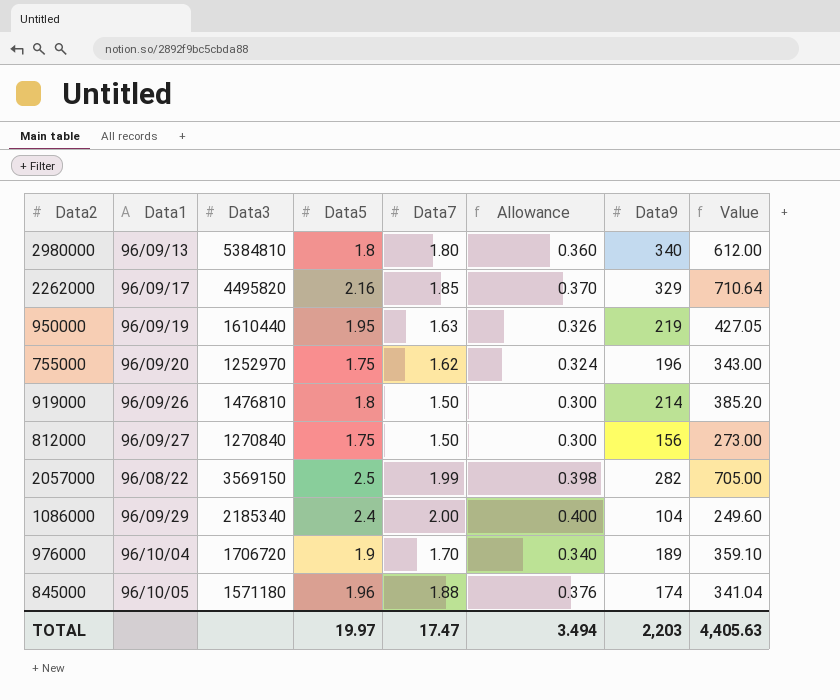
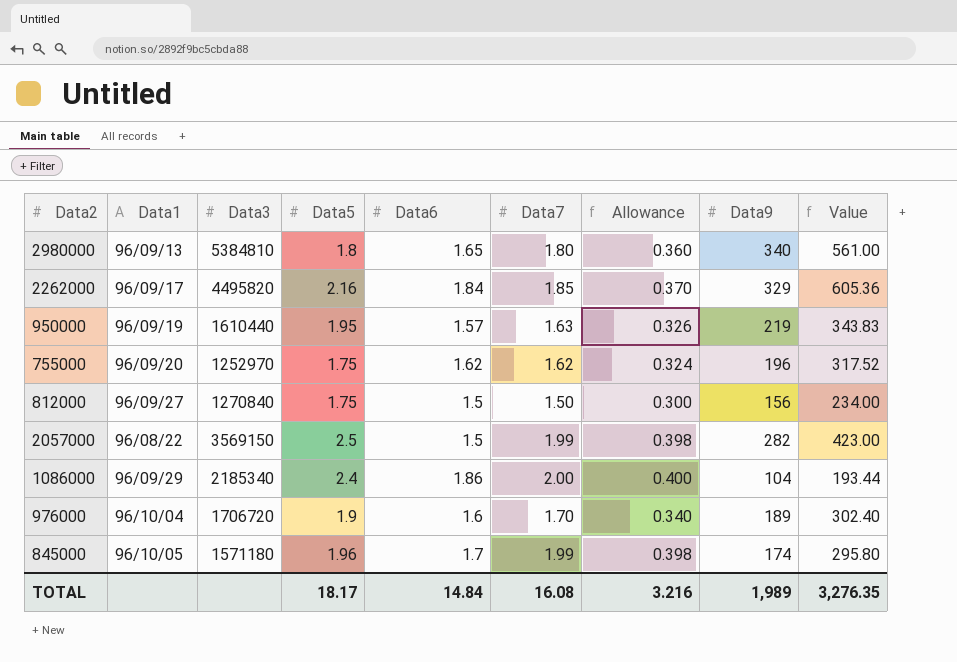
column Data6 | position: none -> 5
column Value | formula: [Data5] * [Data9] -> [Data6] * [Data9]
row 919000: 96/09/26 | 1476810 | 1.8 | 1.50 | 0.300 | 214 | 385.20 -> none
845000 | Data7: 1.88 -> 1.99
845000 | Allowance: 0.376 -> 0.398
TOTAL | Data5: 19.97 -> 18.17
TOTAL | Data7: 17.47 -> 16.08
TOTAL | Allowance: 3.494 -> 3.216
TOTAL | Data9: 2,203 -> 1,989
TOTAL | Value: 4,405.63 -> 3,276.35

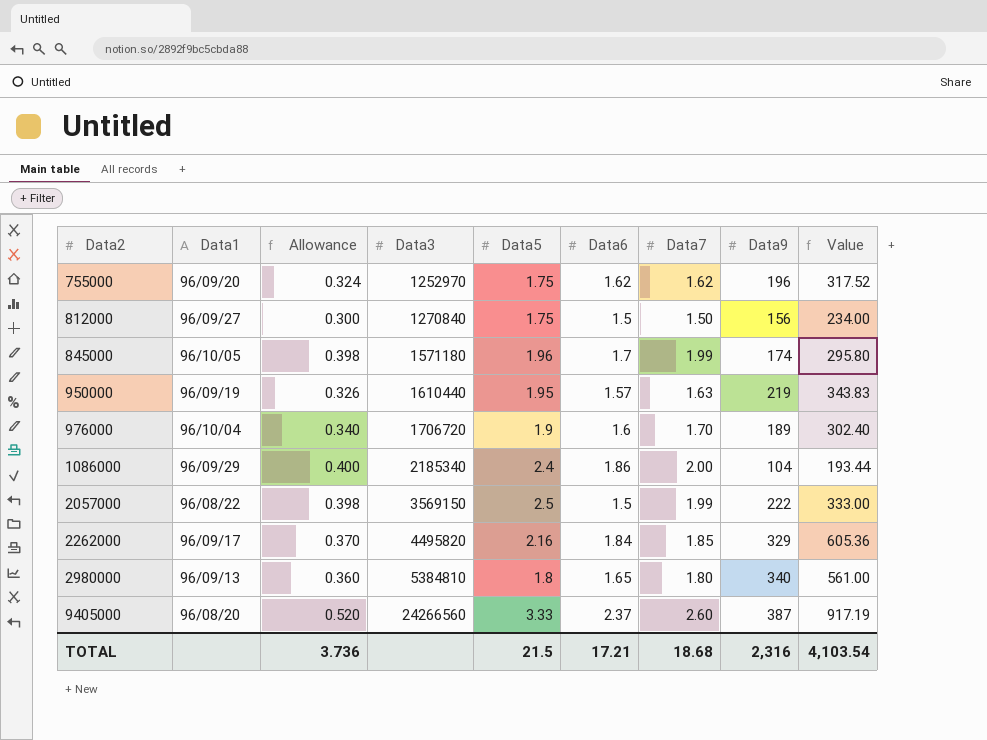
row order: none -> Data2 ascending
column Allowance | position: 7 -> 3
2057000 | Data9: 282 -> 222
2057000 | Value: 423.00 -> 333.00
row 9405000: none -> 96/08/20 | 0.520 | 24266560 | 3.33 | 2.37 | 2.60 | 387 | 917.19
TOTAL | Allowance: 3.216 -> 3.736
TOTAL | Data5: 18.17 -> 21.5
TOTAL | Data6: 14.84 -> 17.21
TOTAL | Data7: 16.08 -> 18.68
TOTAL | Data9: 1,989 -> 2,316
TOTAL | Value: 3,276.35 -> 4,103.54

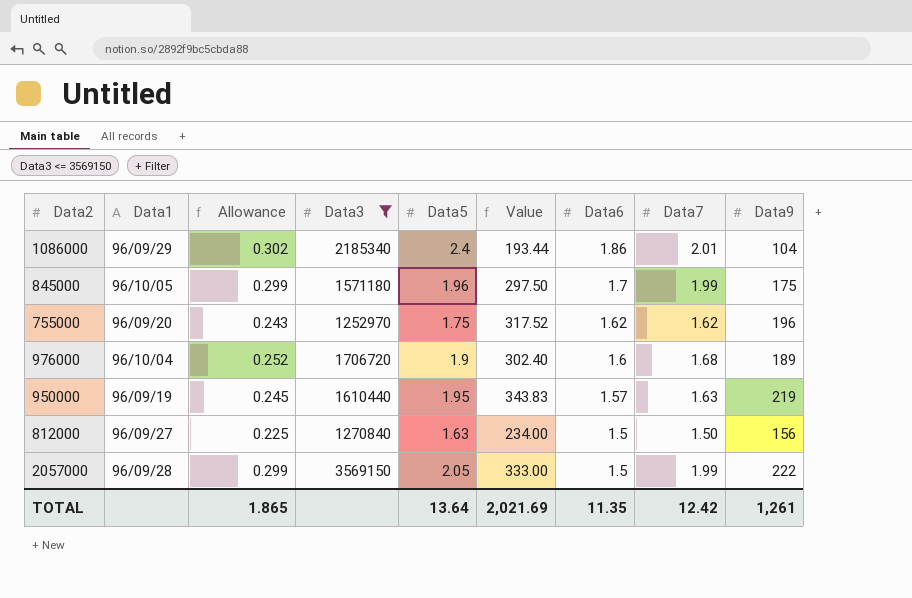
filter: none -> Data3 <= 3569150
row order: Data2 ascending -> Data6 descending
column Allowance | formula: [Data7] * 0.2 -> [Data7] * 0.15
column Value | position: 9 -> 6
1086000 | Data7: 2.00 -> 2.01
845000 | Value: 295.80 -> 297.50
845000 | Data9: 174 -> 175
976000 | Data7: 1.70 -> 1.68
812000 | Data5: 1.75 -> 1.63
2057000 | Data1: 96/08/22 -> 96/09/28
2057000 | Data5: 2.5 -> 2.05
TOTAL | Allowance: 3.736 -> 1.865
TOTAL | Data5: 21.5 -> 13.64
TOTAL | Value: 4,103.54 -> 2,021.69
TOTAL | Data6: 17.21 -> 11.35
TOTAL | Data7: 18.68 -> 12.42
TOTAL | Data9: 2,316 -> 1,261

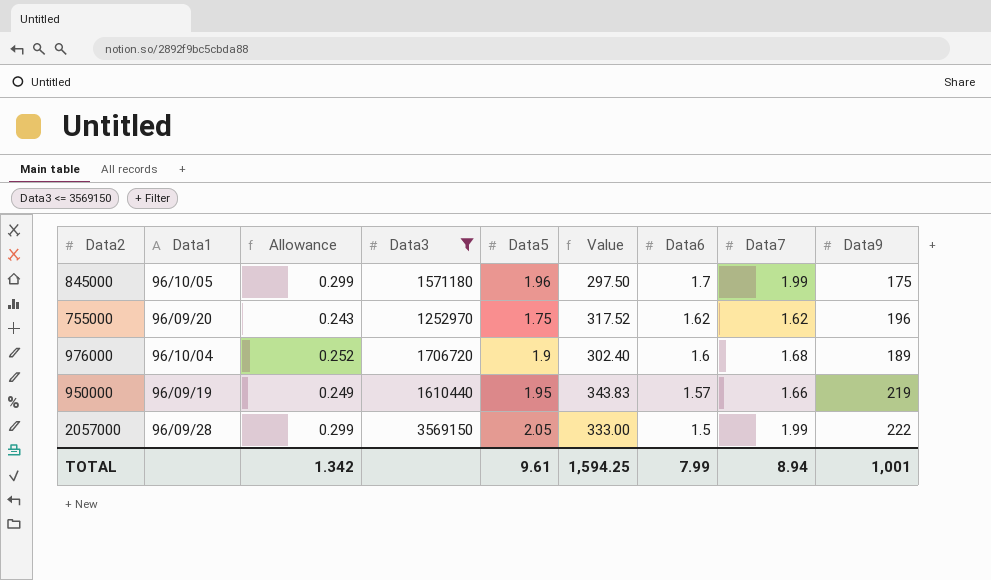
row 1086000: 96/09/29 | 0.302 | 2185340 | 2.4 | 193.44 | 1.86 | 2.01 | 104 -> none
row 812000: 96/09/27 | 0.225 | 1270840 | 1.63 | 234.00 | 1.5 | 1.50 | 156 -> none
950000 | Allowance: 0.245 -> 0.249
950000 | Data7: 1.63 -> 1.66
TOTAL | Allowance: 1.865 -> 1.342
TOTAL | Data5: 13.64 -> 9.61
TOTAL | Value: 2,021.69 -> 1,594.25
TOTAL | Data6: 11.35 -> 7.99
TOTAL | Data7: 12.42 -> 8.94
TOTAL | Data9: 1,261 -> 1,001

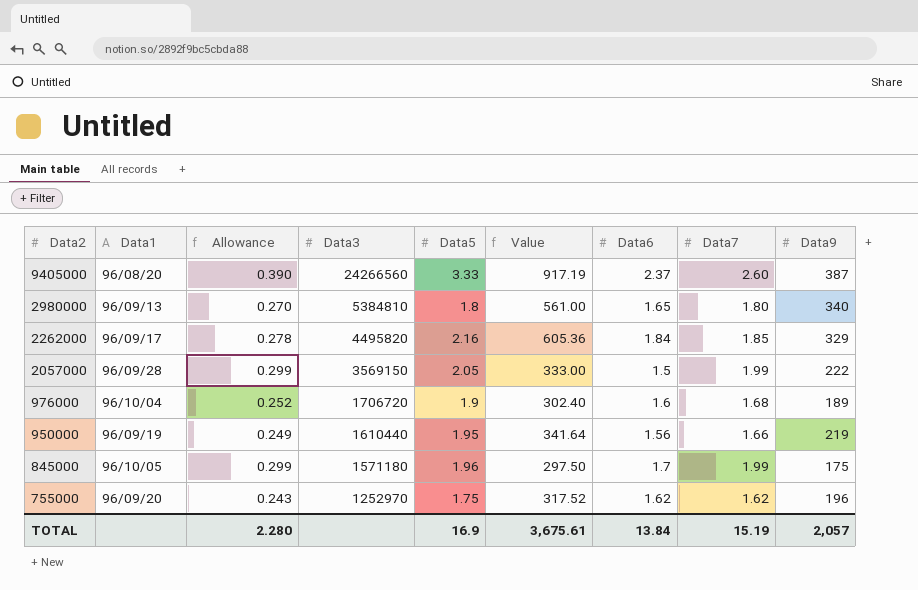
filter: Data3 <= 3569150 -> none
row order: Data6 descending -> Data2 descending
950000 | Value: 343.83 -> 341.64
950000 | Data6: 1.57 -> 1.56
TOTAL | Allowance: 1.342 -> 2.280
TOTAL | Data5: 9.61 -> 16.9
TOTAL | Value: 1,594.25 -> 3,675.61
TOTAL | Data6: 7.99 -> 13.84
TOTAL | Data7: 8.94 -> 15.19
TOTAL | Data9: 1,001 -> 2,057

